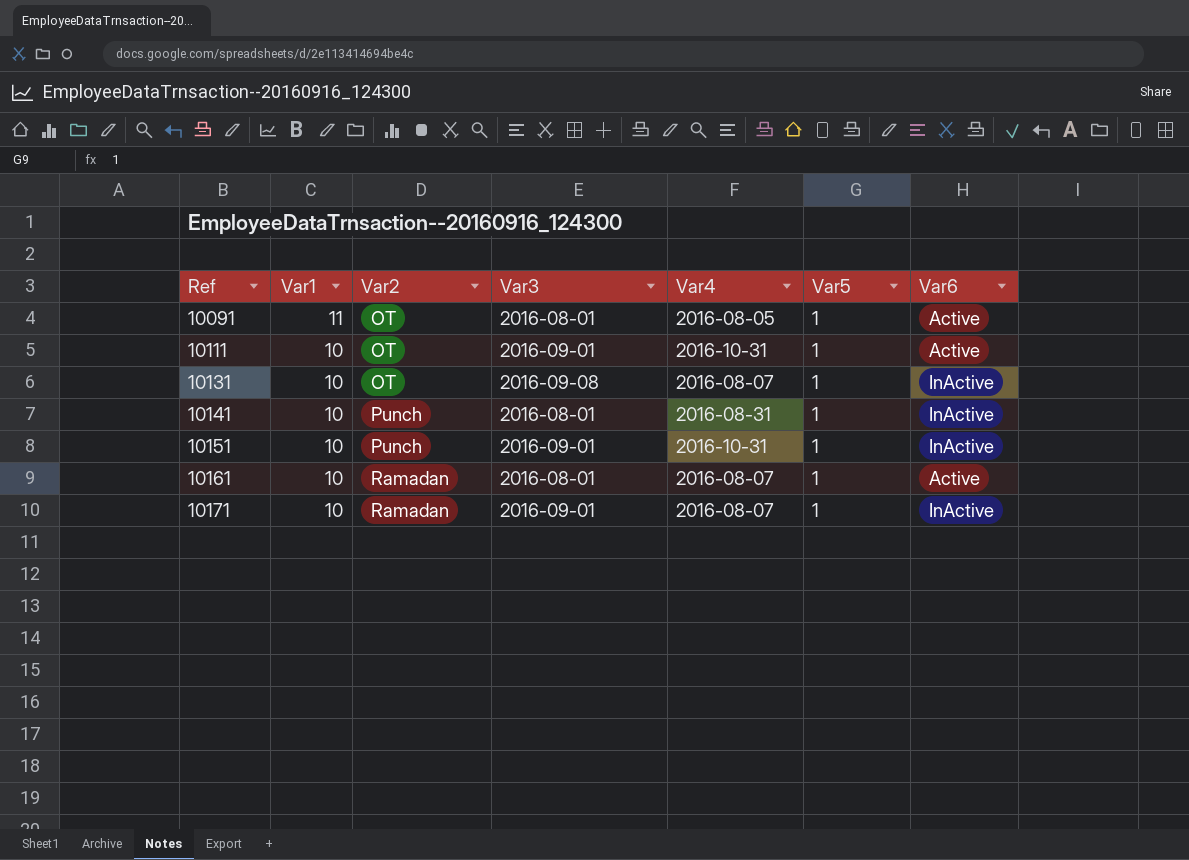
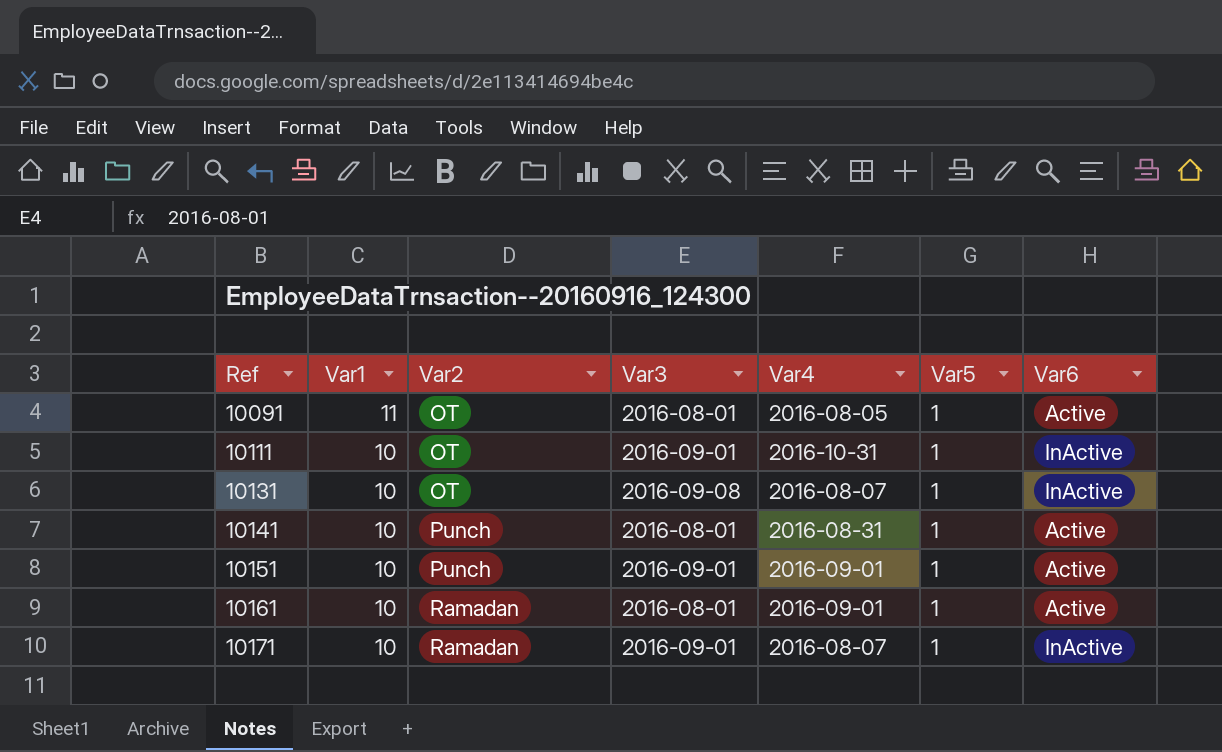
10111 | Var6: Active -> InActive
10141 | Var6: InActive -> Active
10151 | Var4: 2016-10-31 -> 2016-09-01
10151 | Var6: InActive -> Active
10161 | Var4: 2016-08-07 -> 2016-09-01

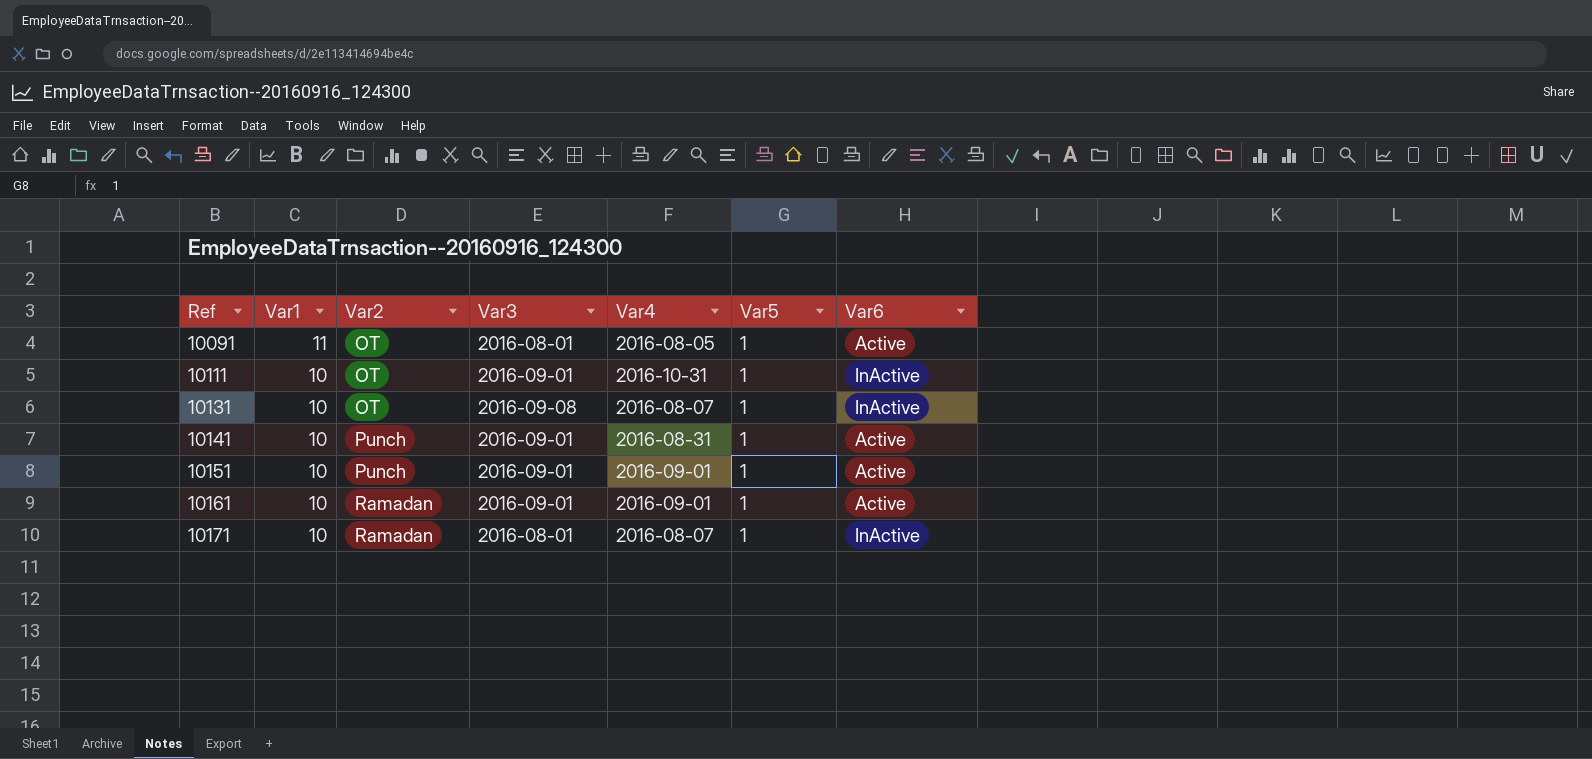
10141 | Var3: 2016-08-01 -> 2016-09-01
10161 | Var3: 2016-08-01 -> 2016-09-01
10171 | Var3: 2016-09-01 -> 2016-08-01

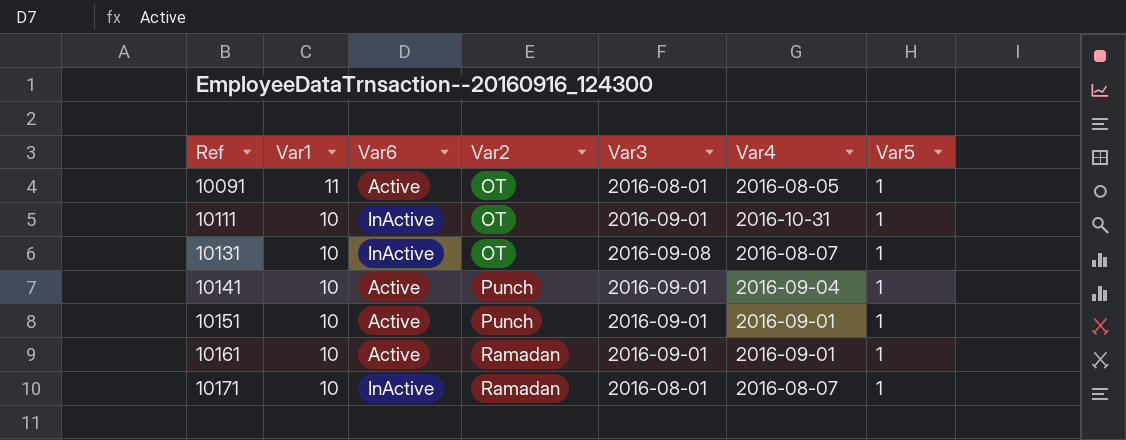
column Var6 | position: 7 -> 3
10141 | Var4: 2016-08-31 -> 2016-09-04

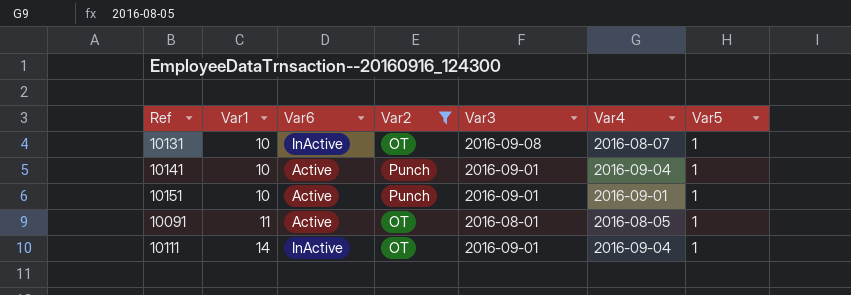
filter: none -> Var2 != Ramadan
row order: Ref ascending -> Var1 ascending
10111 | Var1: 10 -> 14
10111 | Var4: 2016-10-31 -> 2016-09-04

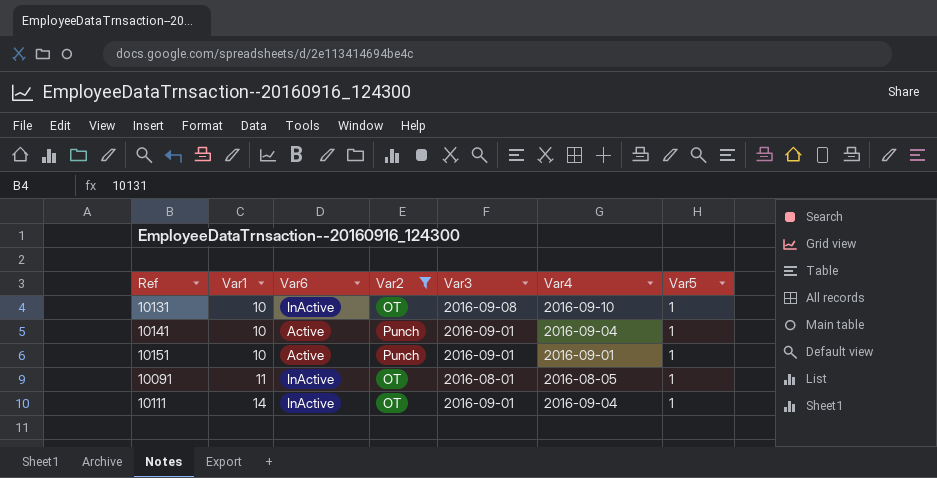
10131 | Var4: 2016-08-07 -> 2016-09-10
10091 | Var6: Active -> InActive

